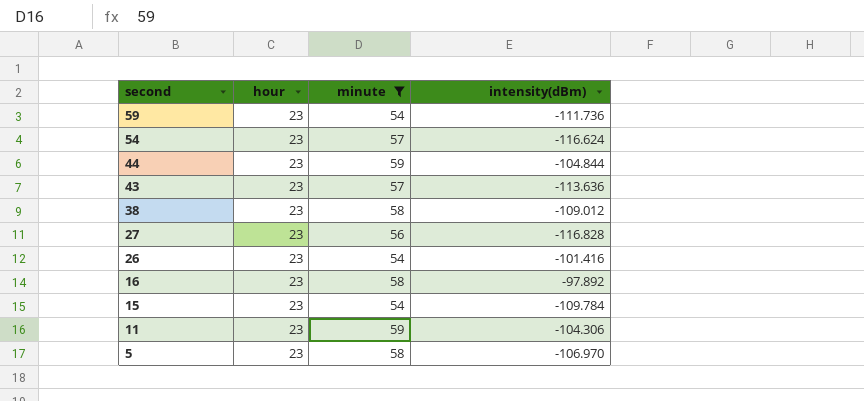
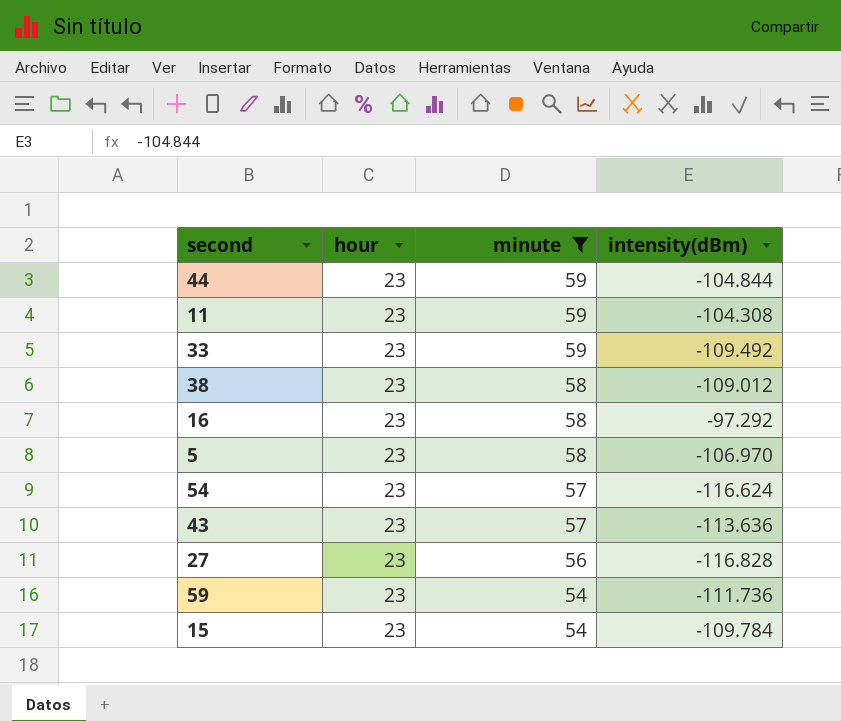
row order: second descending -> minute descending
row 26: 23 | 54 | -101.416 -> none
11 | intensity(dBm): -104.306 -> -104.308
row 33: none -> 23 | 59 | -109.492
16 | intensity(dBm): -97.892 -> -97.292

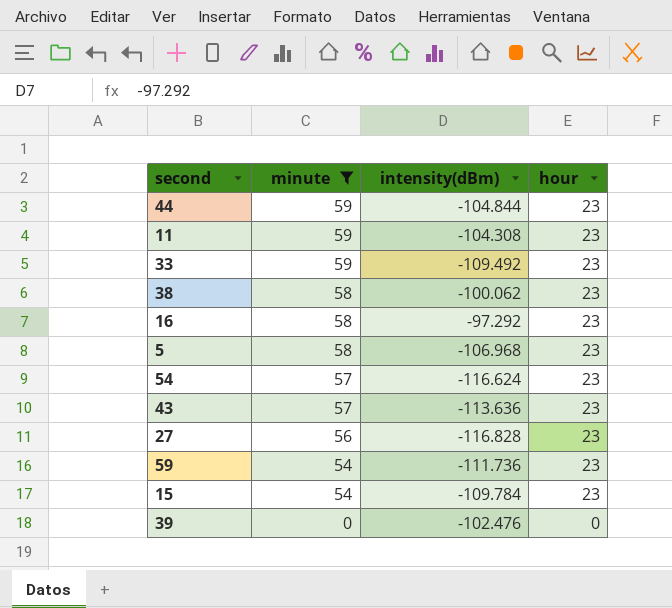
column hour | position: 2 -> 4
38 | intensity(dBm): -109.012 -> -100.062
5 | intensity(dBm): -106.970 -> -106.968
row 39: none -> 0 | -102.476 | 0

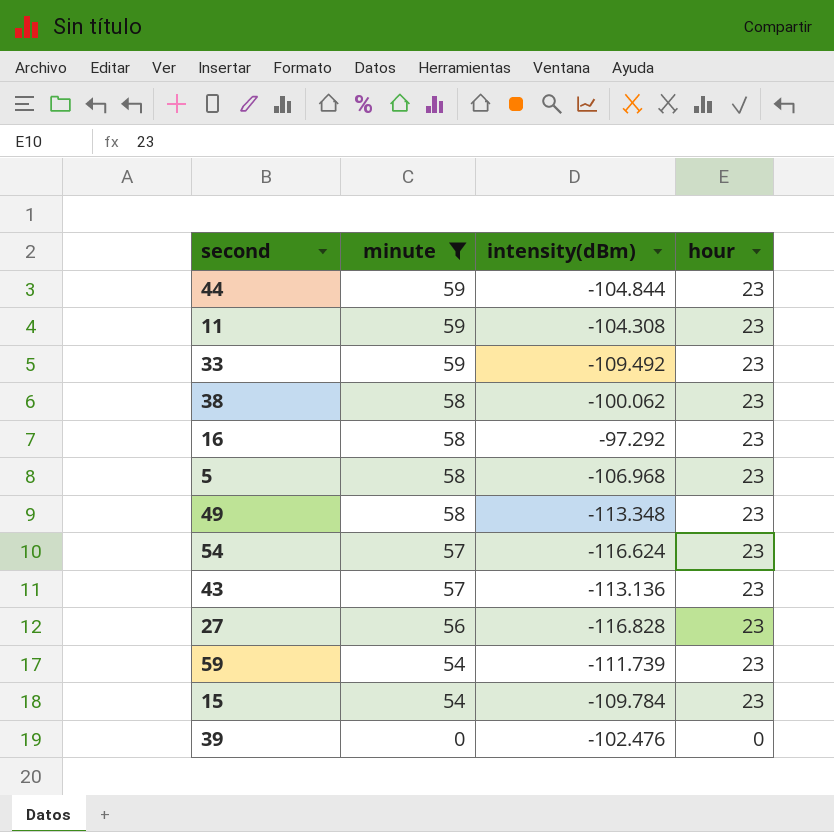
row 49: none -> 58 | -113.348 | 23
43 | intensity(dBm): -113.636 -> -113.136
59 | intensity(dBm): -111.736 -> -111.739

